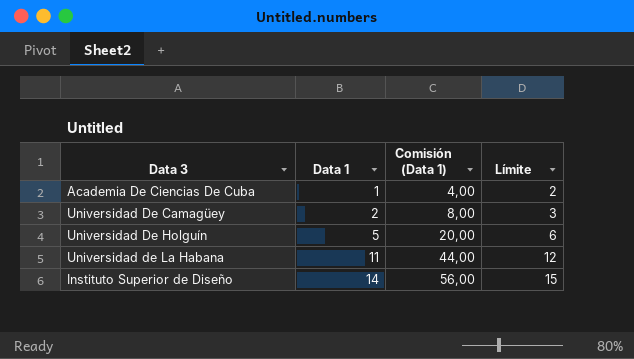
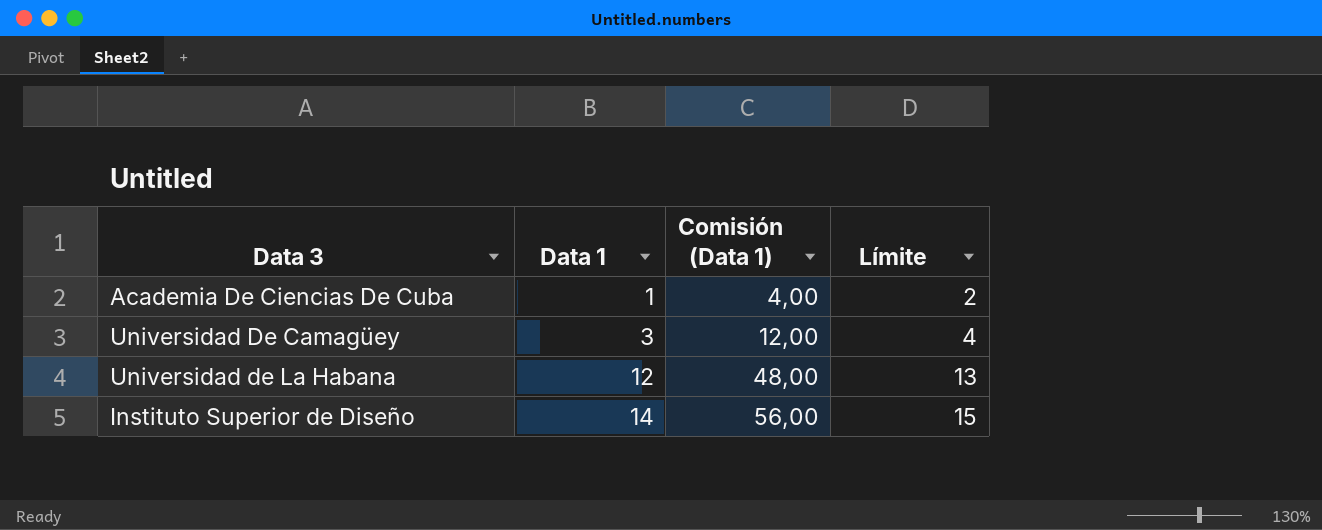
row Universidad De Holguín: 5 | 20,00 | 6 -> none
Universidad De Camagüey | Data 1: 2 -> 3
Universidad De Camagüey | Comisión (Data 1): 8,00 -> 12,00
Universidad De Camagüey | Límite: 3 -> 4
Universidad de La Habana | Data 1: 11 -> 12
Universidad de La Habana | Comisión (Data 1): 44,00 -> 48,00
Universidad de La Habana | Límite: 12 -> 13

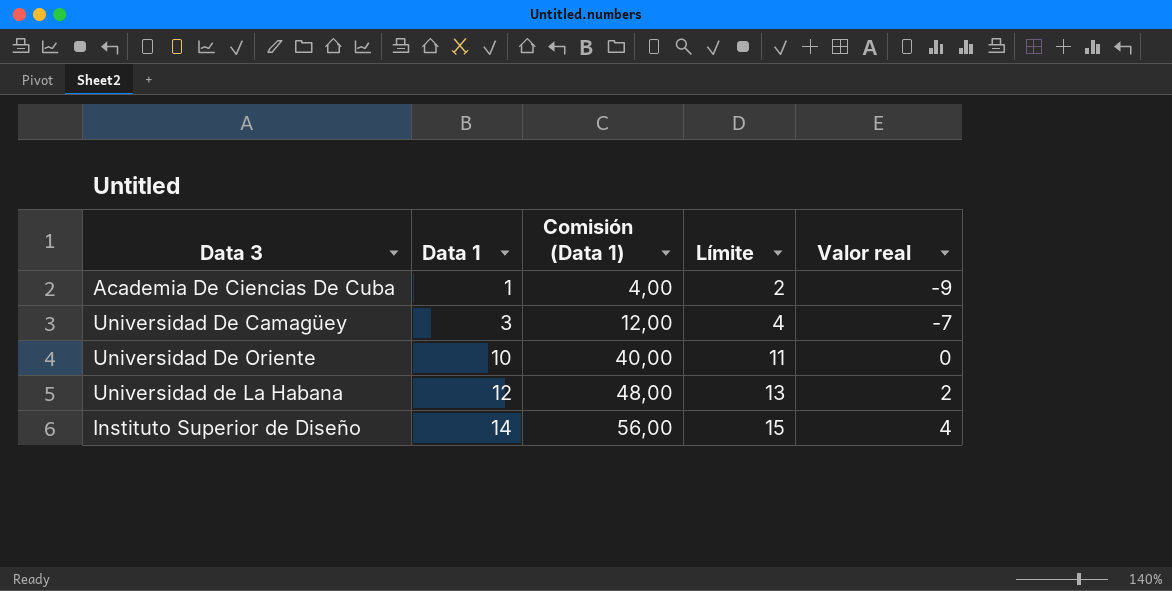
column Valor real | formula: none -> [Data 1] - 10
row Universidad De Oriente: none -> 10 | 40,00 | 11 | 0

